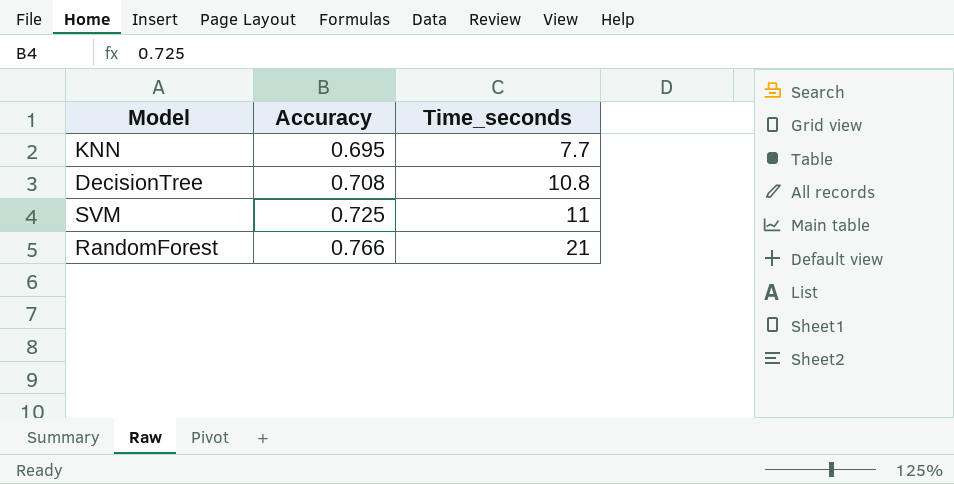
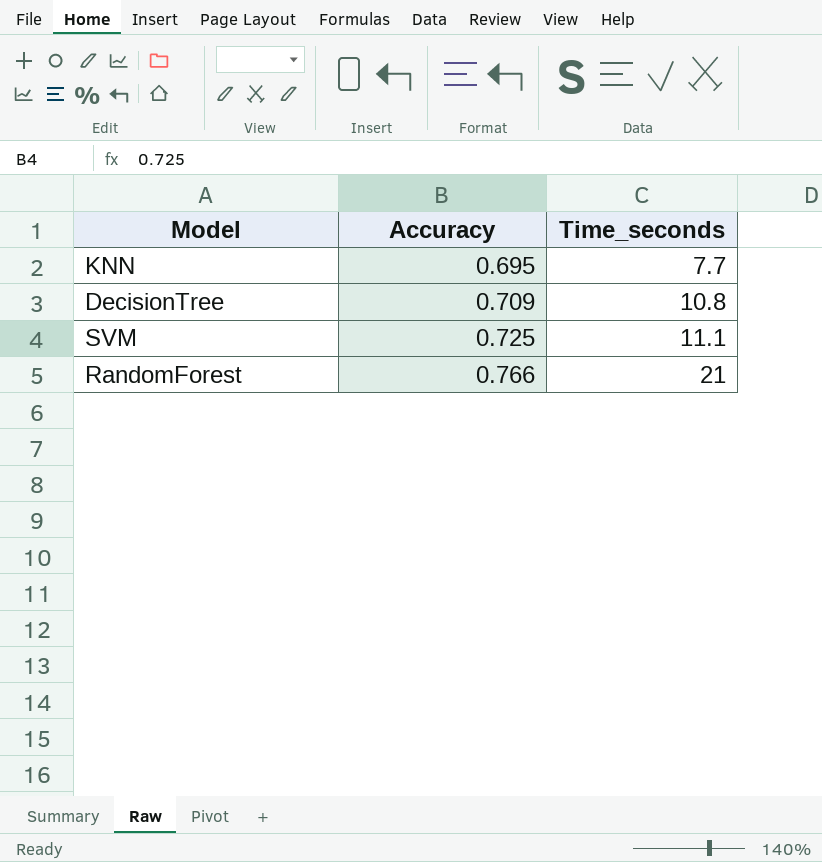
DecisionTree | Accuracy: 0.708 -> 0.709
SVM | Time_seconds: 11 -> 11.1

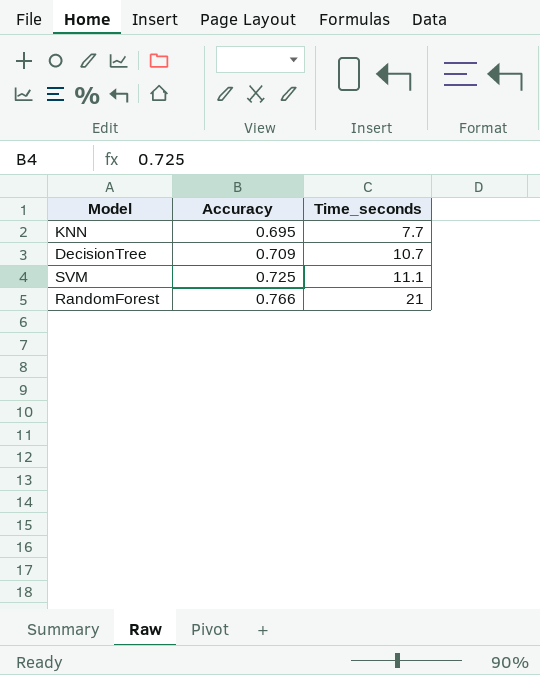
DecisionTree | Time_seconds: 10.8 -> 10.7

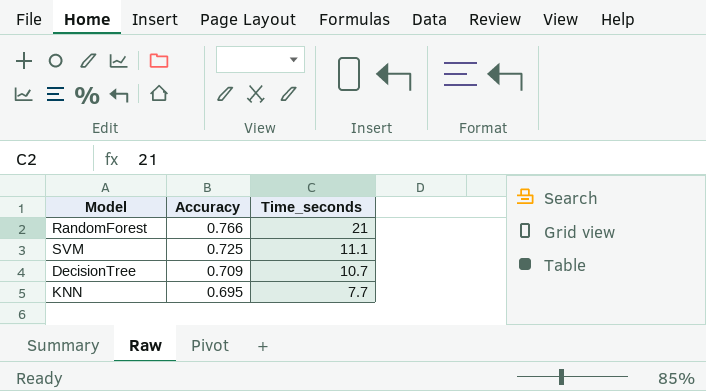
row order: Accuracy ascending -> Accuracy descending

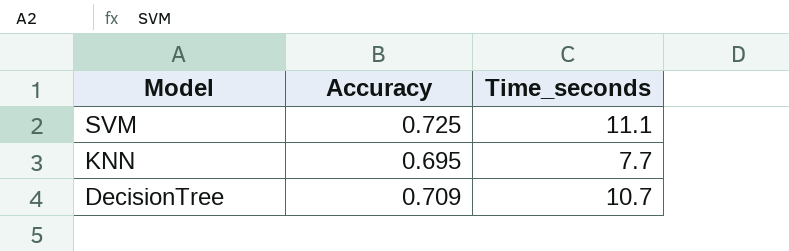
row order: Accuracy descending -> Model descending
row RandomForest: 0.766 | 21 -> none

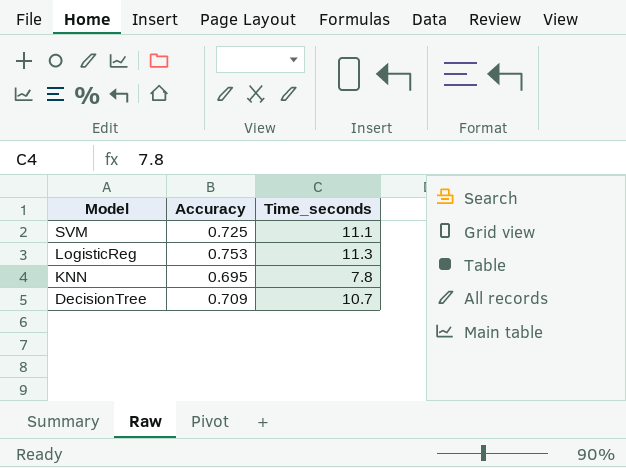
row LogisticReg: none -> 0.753 | 11.3
KNN | Time_seconds: 7.7 -> 7.8

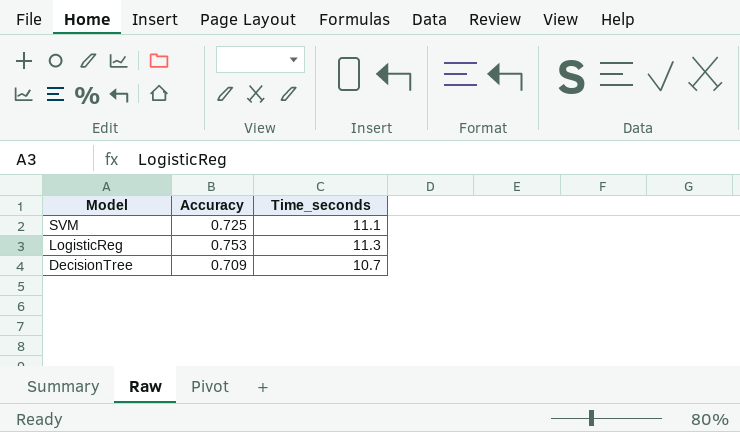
row KNN: 0.695 | 7.8 -> none

